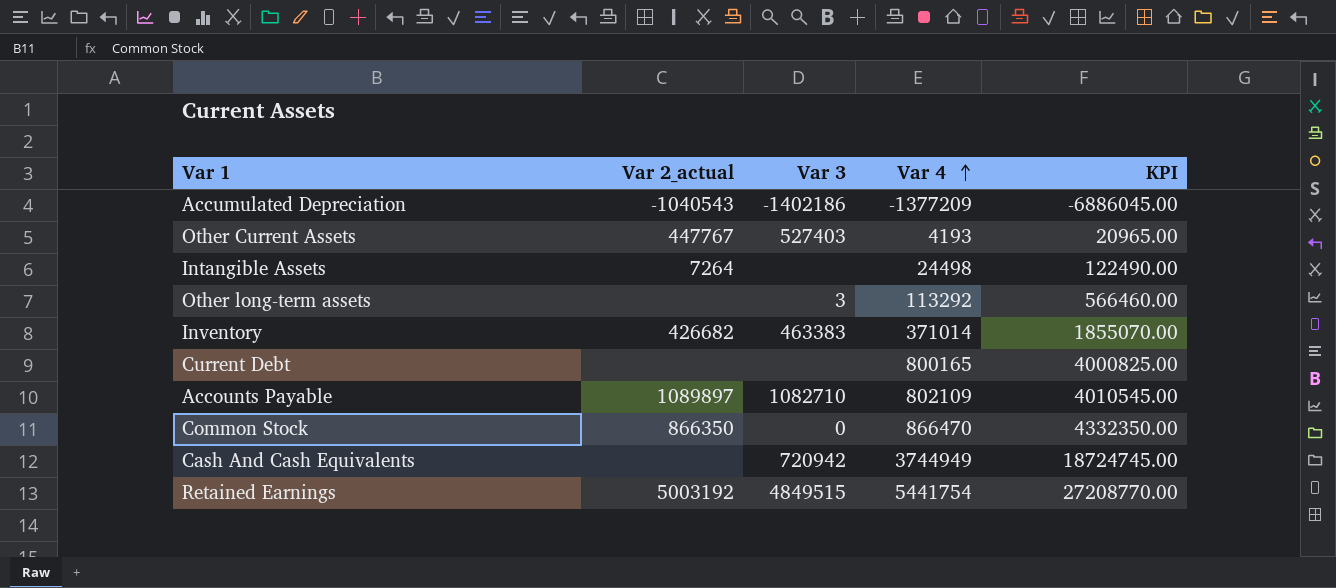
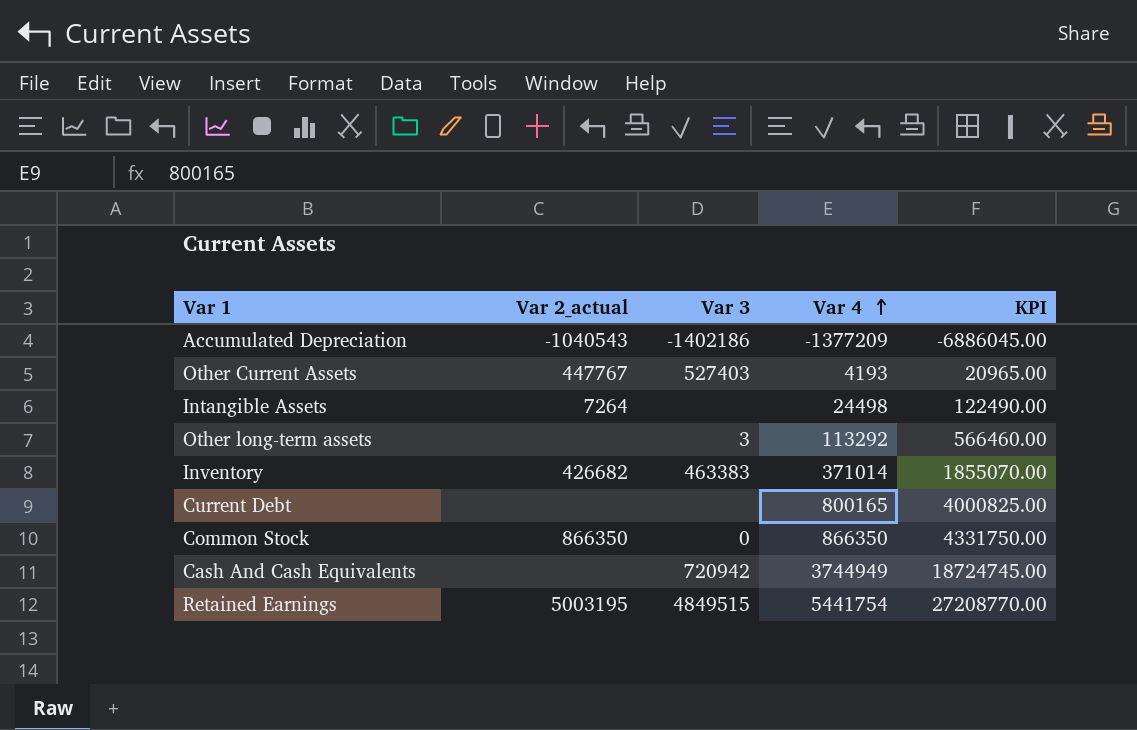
row Accounts Payable: 1089897 | 1082710 | 802109 | 4010545.00 -> none
Common Stock | Var 4: 866470 -> 866350
Common Stock | KPI: 4332350.00 -> 4331750.00
Retained Earnings | Var 2_actual: 5003192 -> 5003195

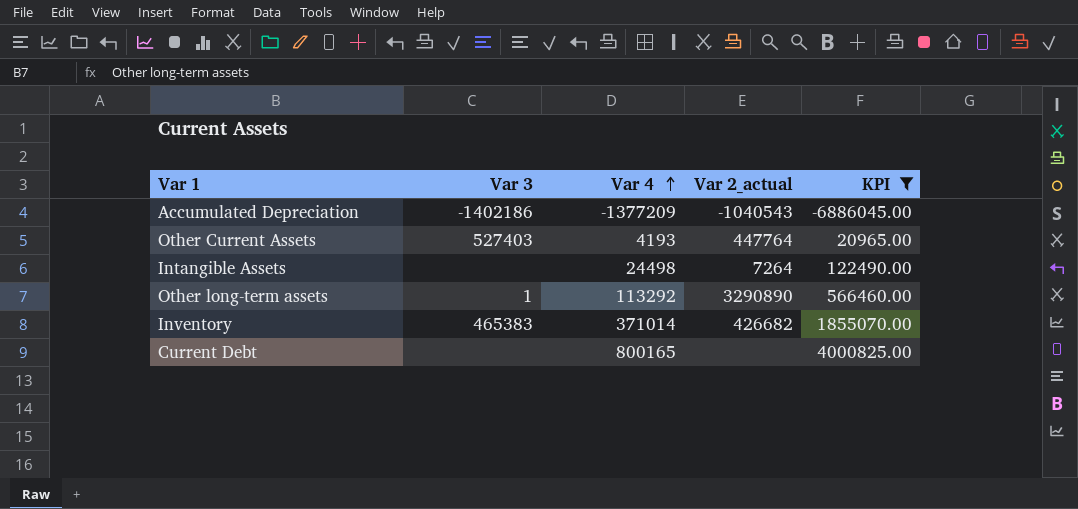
filter: none -> KPI <= 4000825.00
column Var 2_actual | position: 2 -> 4
Other Current Assets | Var 2_actual: 447767 -> 447764
Other long-term assets | Var 3: 3 -> 1
Other long-term assets | Var 2_actual: none -> 3290890
Inventory | Var 3: 463383 -> 465383

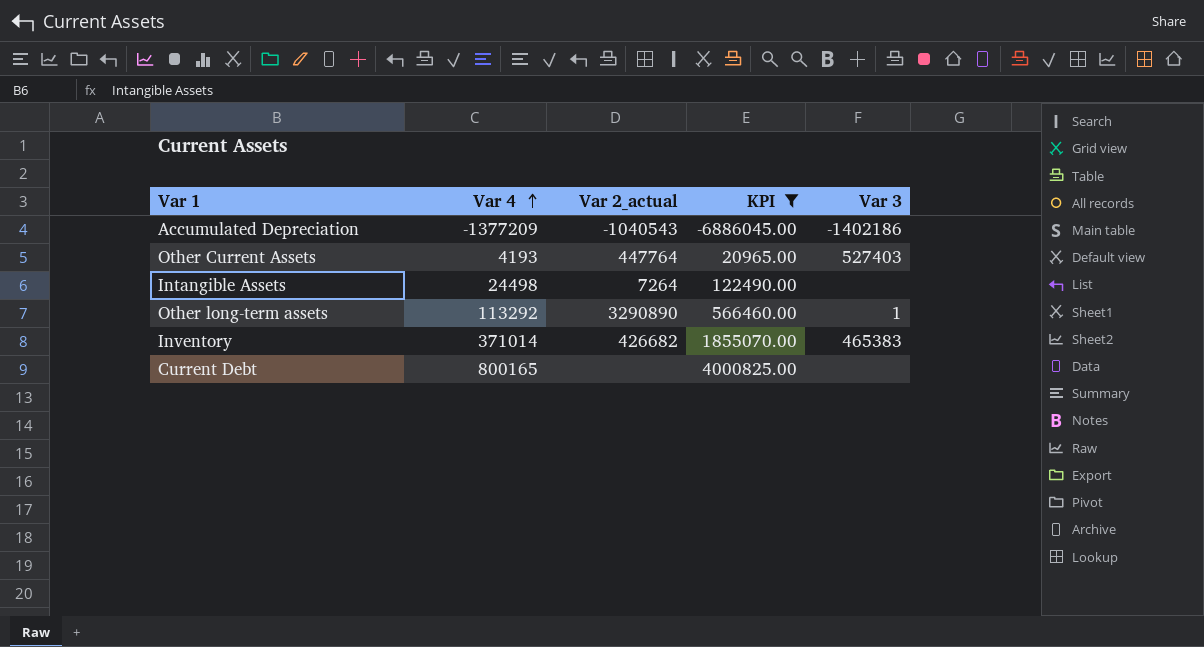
column Var 3 | position: 2 -> 5

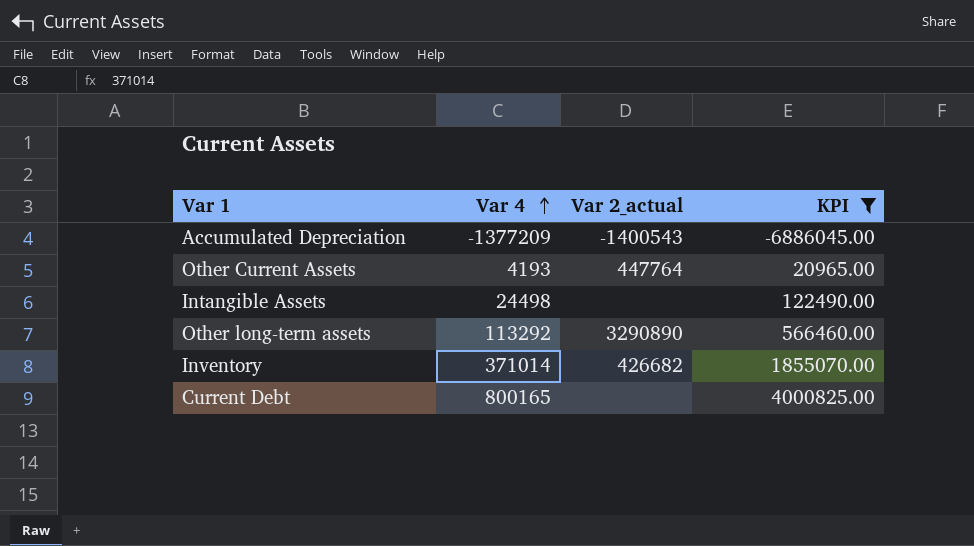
column Var 3 | position: 5 -> none
Accumulated Depreciation | Var 2_actual: -1040543 -> -1400543
Intangible Assets | Var 2_actual: 7264 -> none

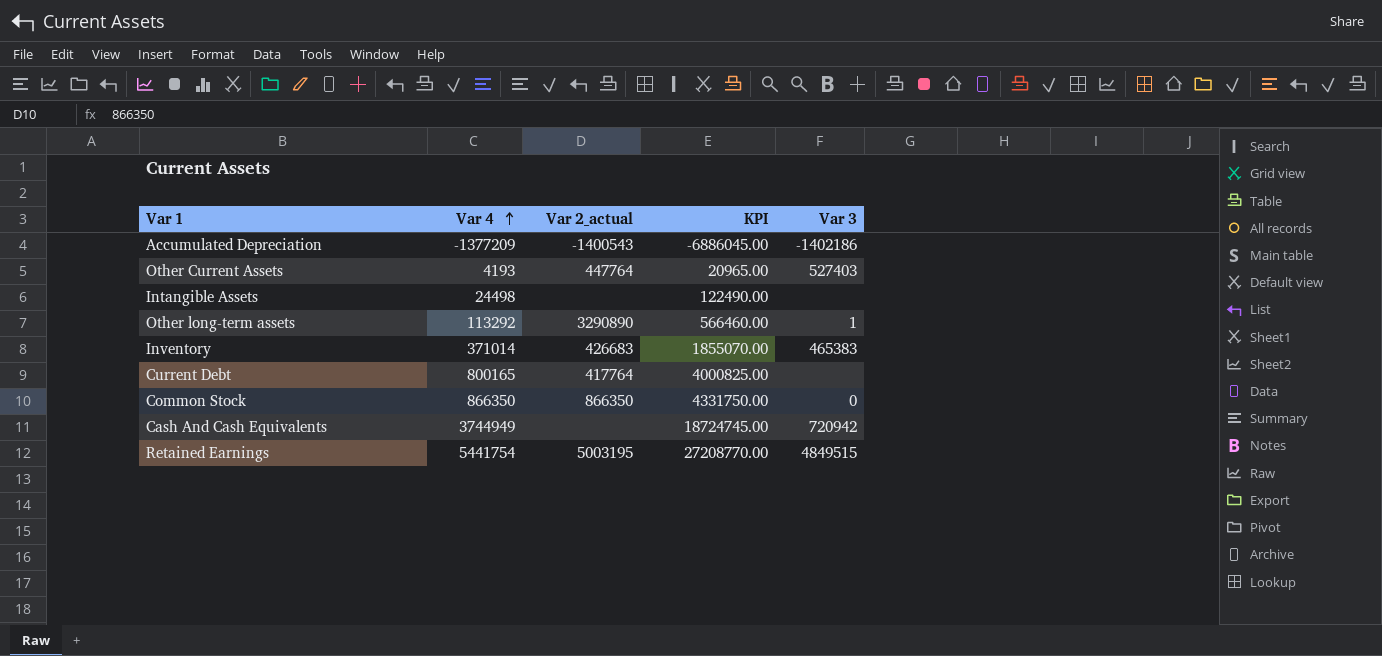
filter: KPI <= 4000825.00 -> none
column Var 3 | position: none -> 5
Inventory | Var 2_actual: 426682 -> 426683
Current Debt | Var 2_actual: none -> 417764

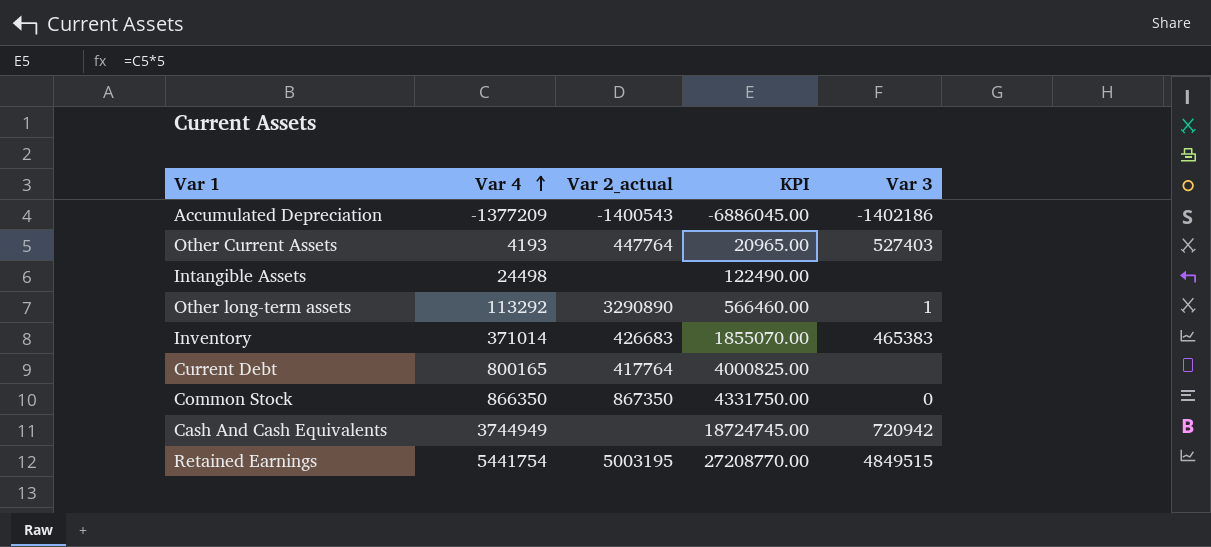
Common Stock | Var 2_actual: 866350 -> 867350

